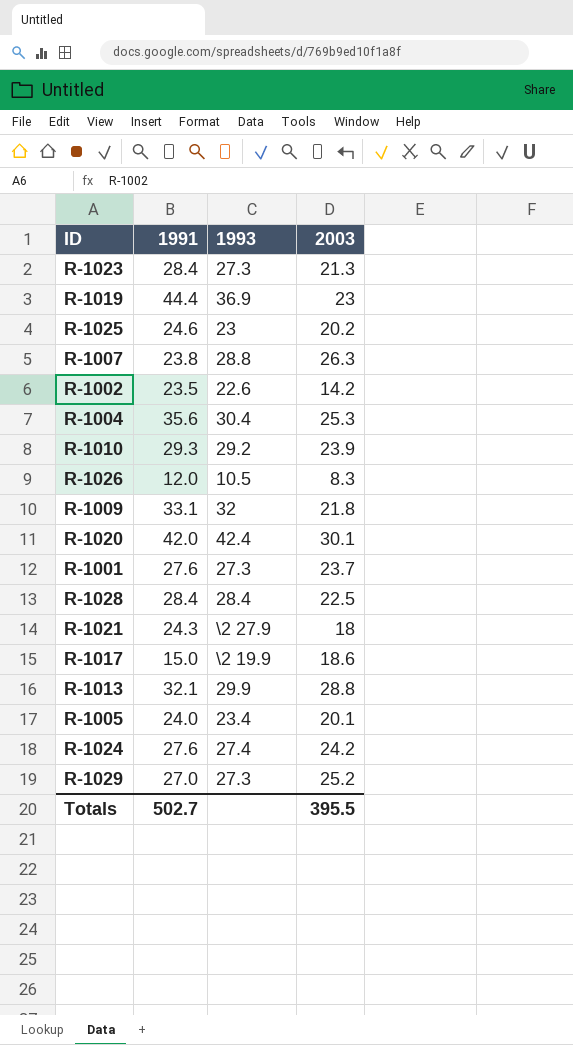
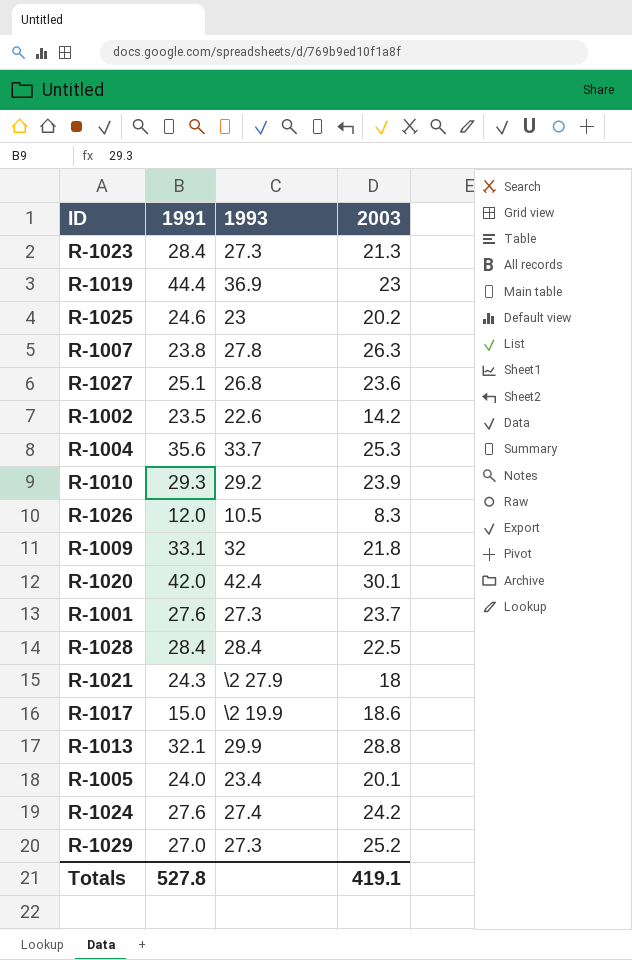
R-1007 | 1993: 28.8 -> 27.8
row R-1027: none -> 25.1 | 26.8 | 23.6
R-1004 | 1993: 30.4 -> 33.7
Totals | 1991: 502.7 -> 527.8
Totals | 2003: 395.5 -> 419.1

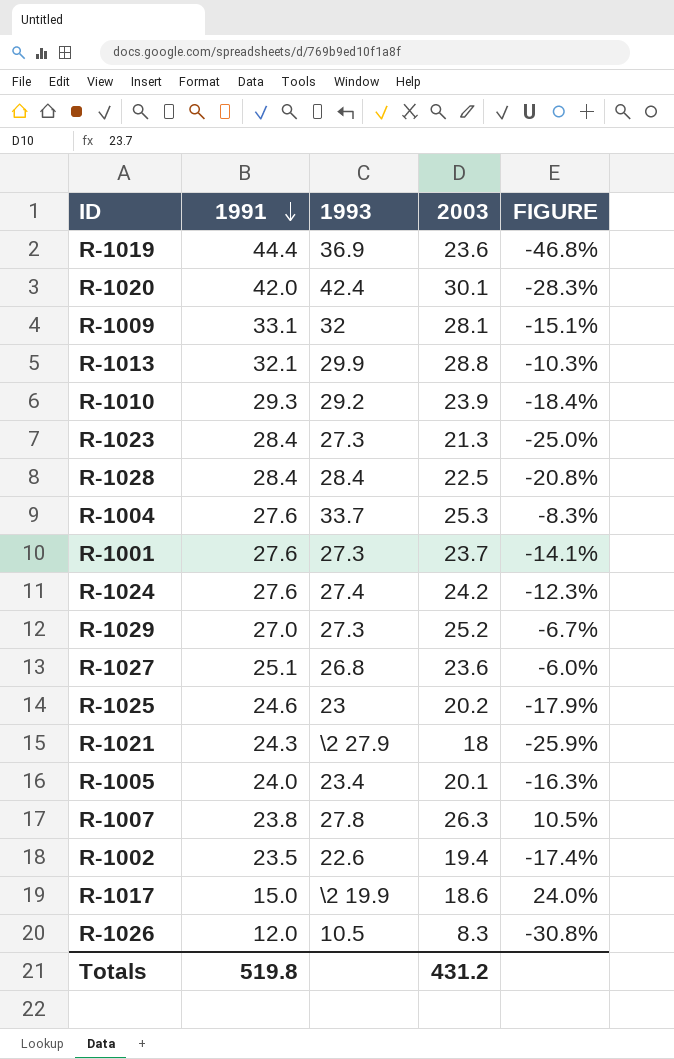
row order: none -> 1991 descending
column FIGURE | formula: none -> ([2003] - [1991]) / [1991]
R-1019 | 2003: 23 -> 23.6
R-1009 | 2003: 21.8 -> 28.1
R-1004 | 1991: 35.6 -> 27.6
R-1002 | 2003: 14.2 -> 19.4
Totals | 1991: 527.8 -> 519.8
Totals | 2003: 419.1 -> 431.2

